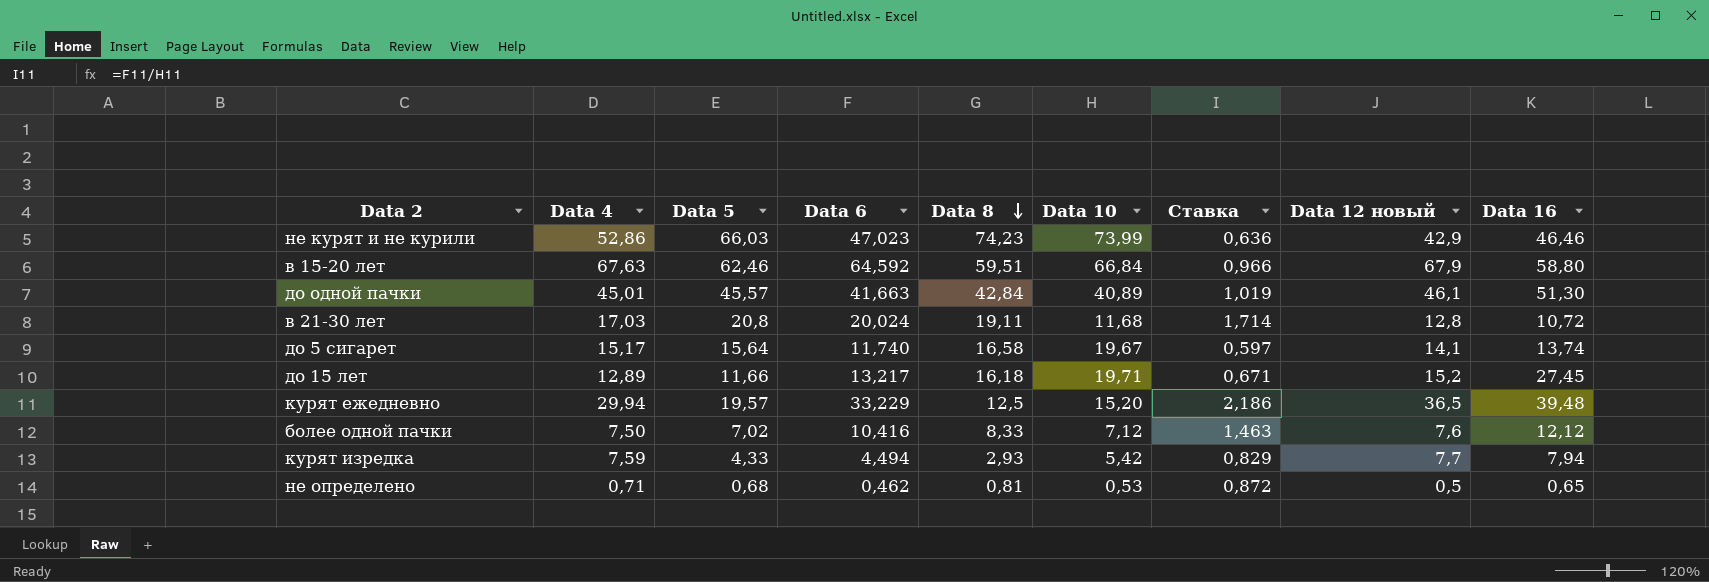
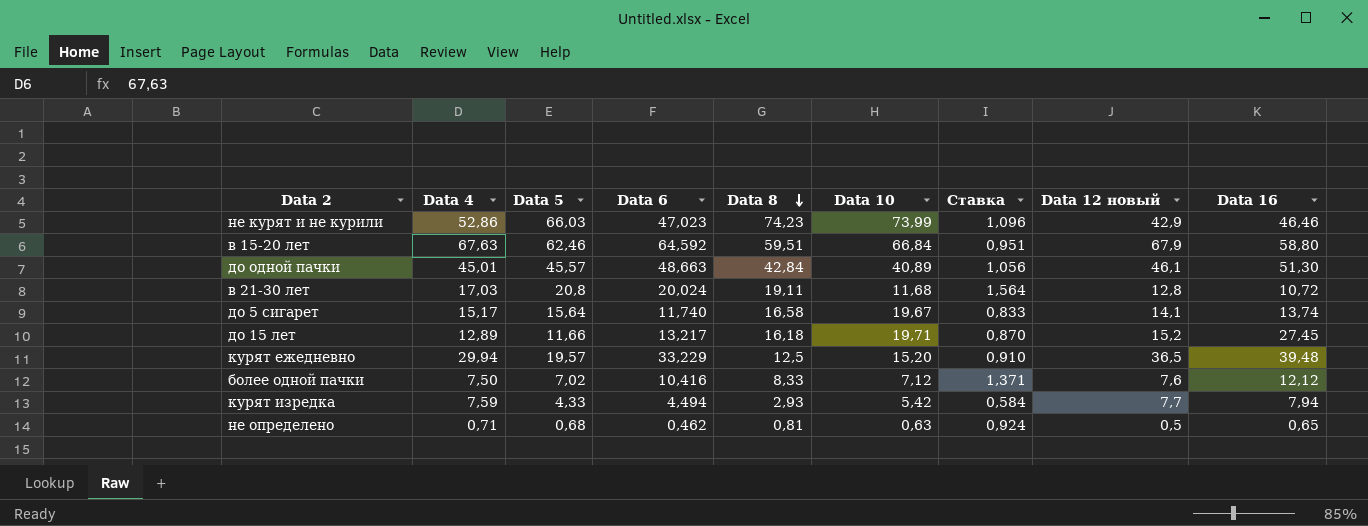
column Ставка | formula: [Data 6] / [Data 10] -> [Data 6] / [Data 12 новый]
до одной пачки | Data 6: 41,663 -> 48,663
не определено | Data 10: 0,53 -> 0,63

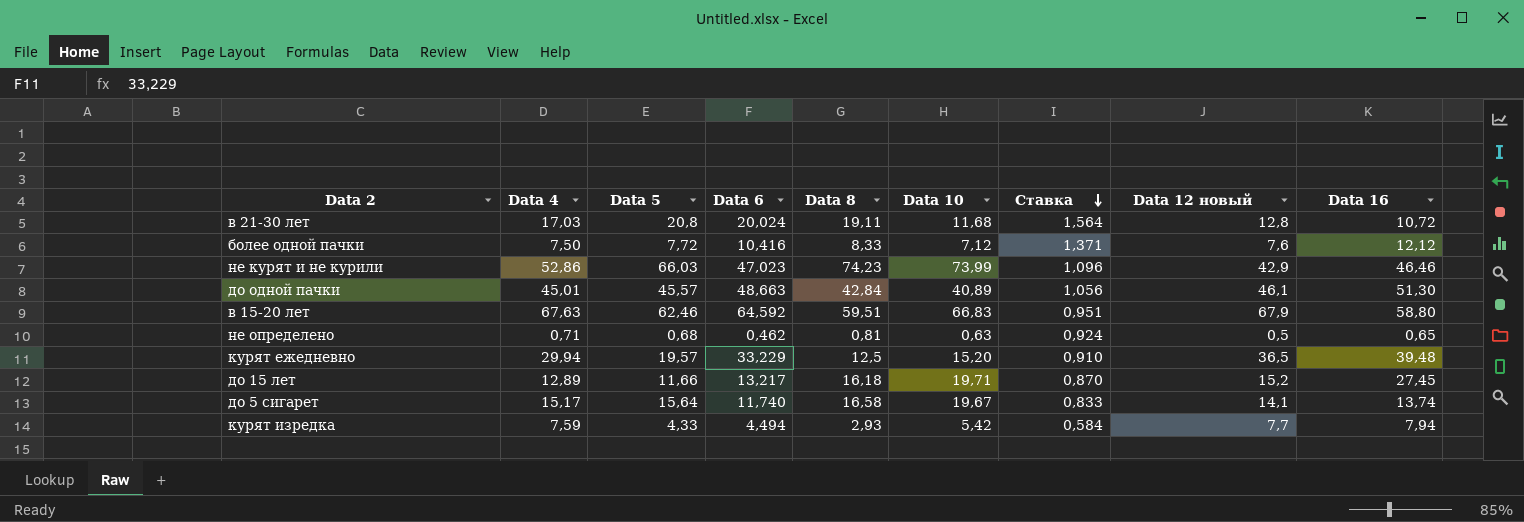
row order: Data 8 descending -> Ставка descending
более одной пачки | Data 5: 7,02 -> 7,72
в 15-20 лет | Data 10: 66,84 -> 66,83

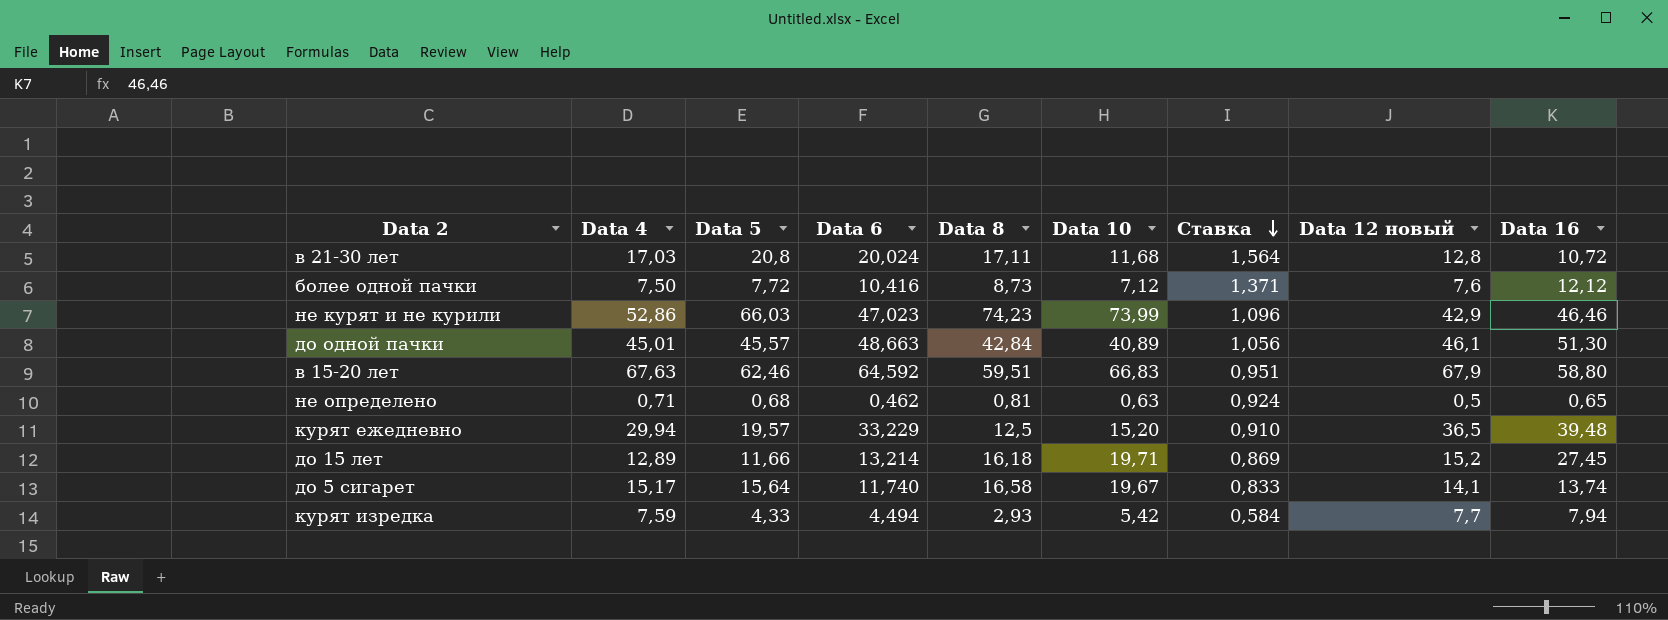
в 21-30 лет | Data 8: 19,11 -> 17,11
более одной пачки | Data 8: 8,33 -> 8,73
до 15 лет | Data 6: 13,217 -> 13,214
до 15 лет | Ставка: 0,870 -> 0,869

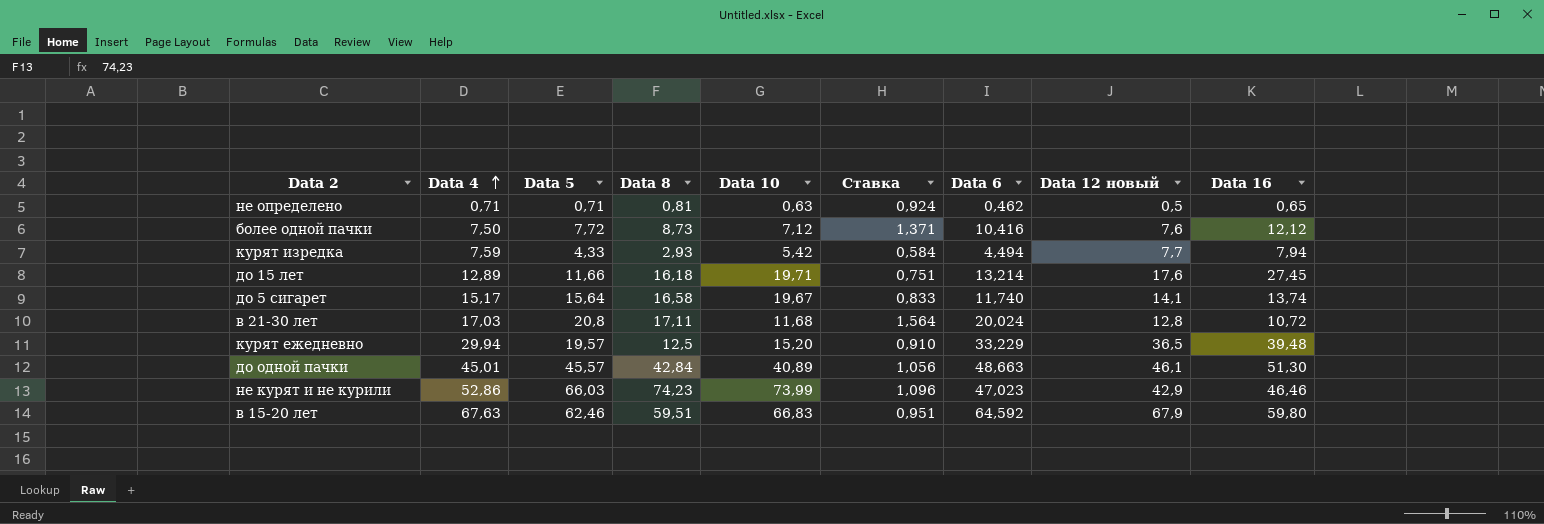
row order: Ставка descending -> Data 4 ascending
column Data 6 | position: 4 -> 7
не определено | Data 5: 0,68 -> 0,71
до 15 лет | Ставка: 0,869 -> 0,751
до 15 лет | Data 12 новый: 15,2 -> 17,6
в 15-20 лет | Data 16: 58,80 -> 59,80

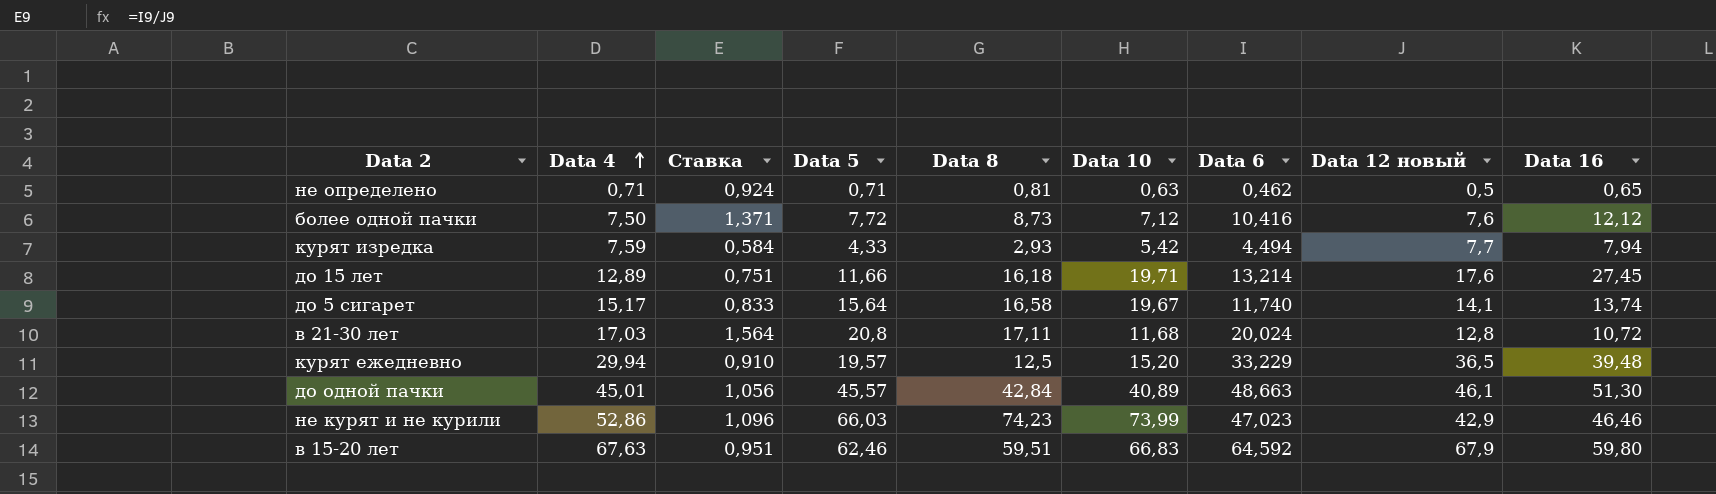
column Ставка | position: 6 -> 3

